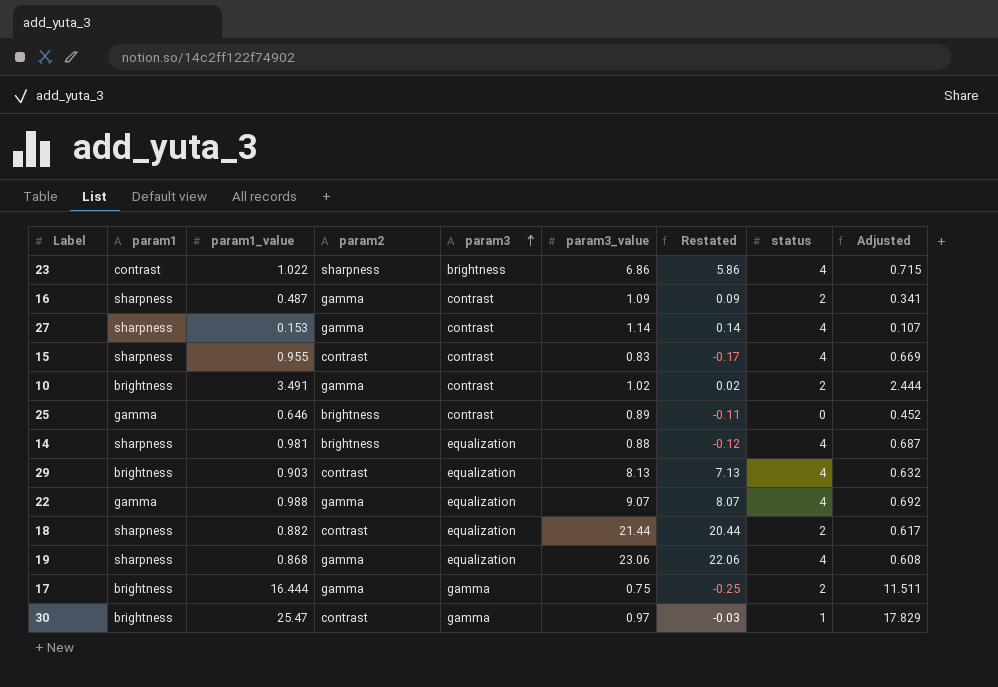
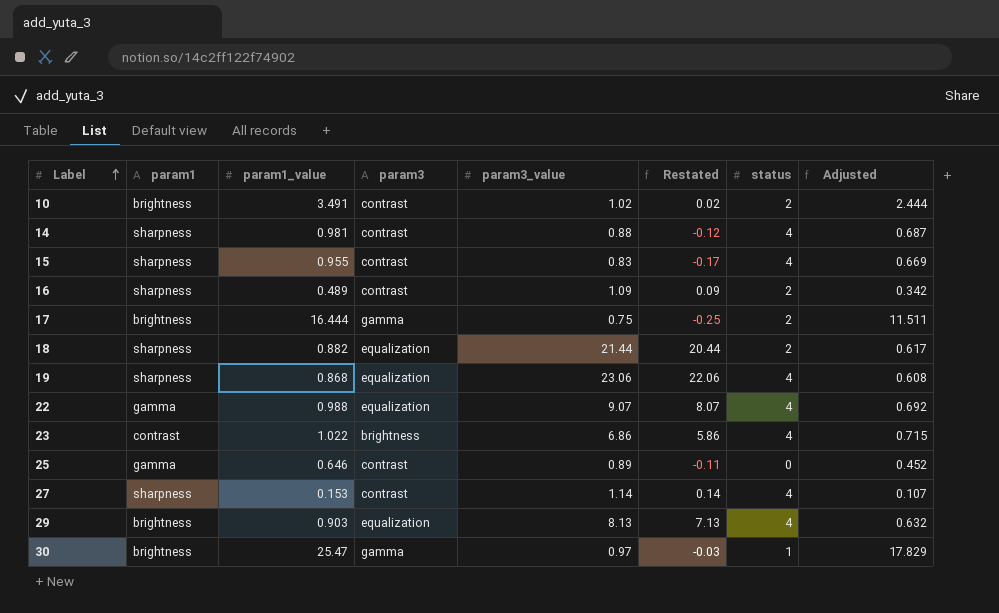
row order: param3 ascending -> Label ascending
column param2 | position: 4 -> none
14 | param3: equalization -> contrast
16 | param1_value: 0.487 -> 0.489
16 | Adjusted: 0.341 -> 0.342

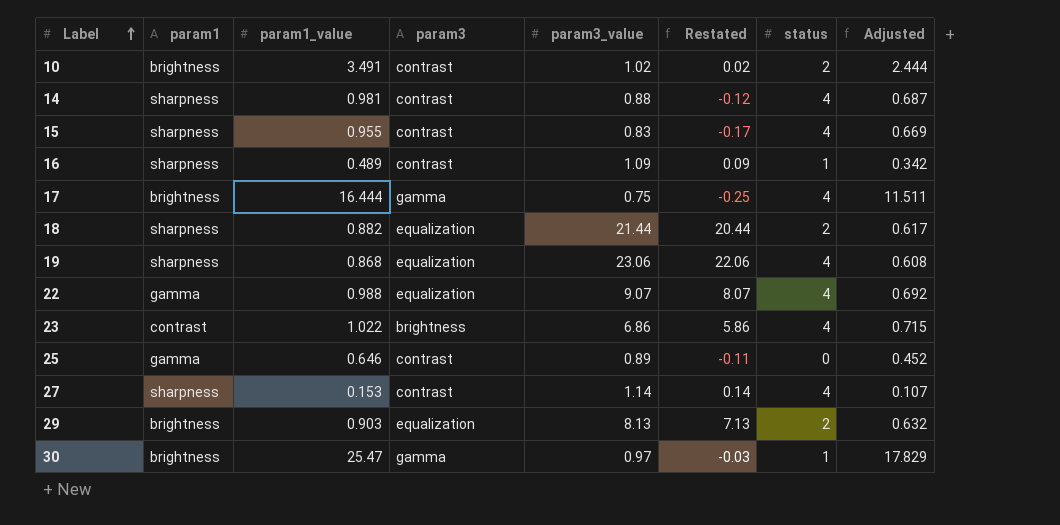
16 | status: 2 -> 1
17 | status: 2 -> 4
29 | status: 4 -> 2

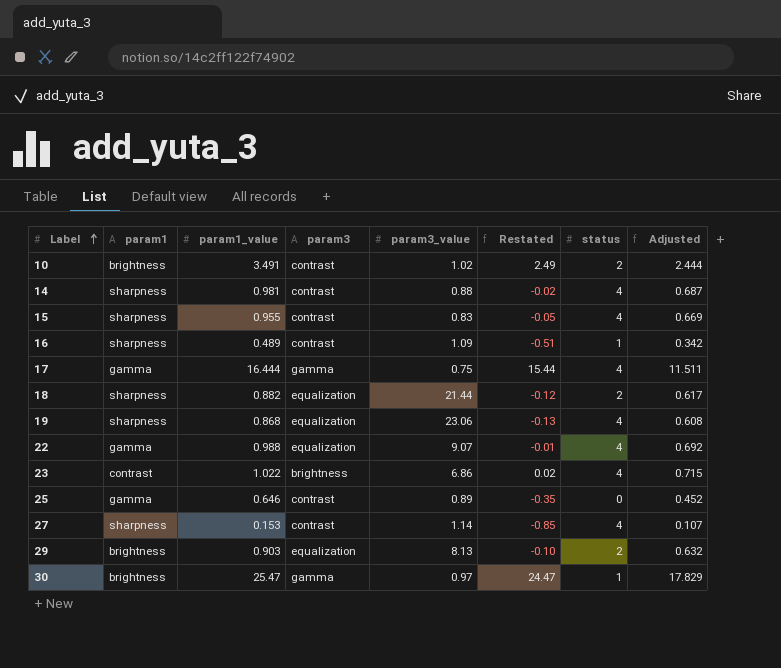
column Restated | formula: [param3_value] - 1 -> [param1_value] - 1
17 | param1: brightness -> gamma

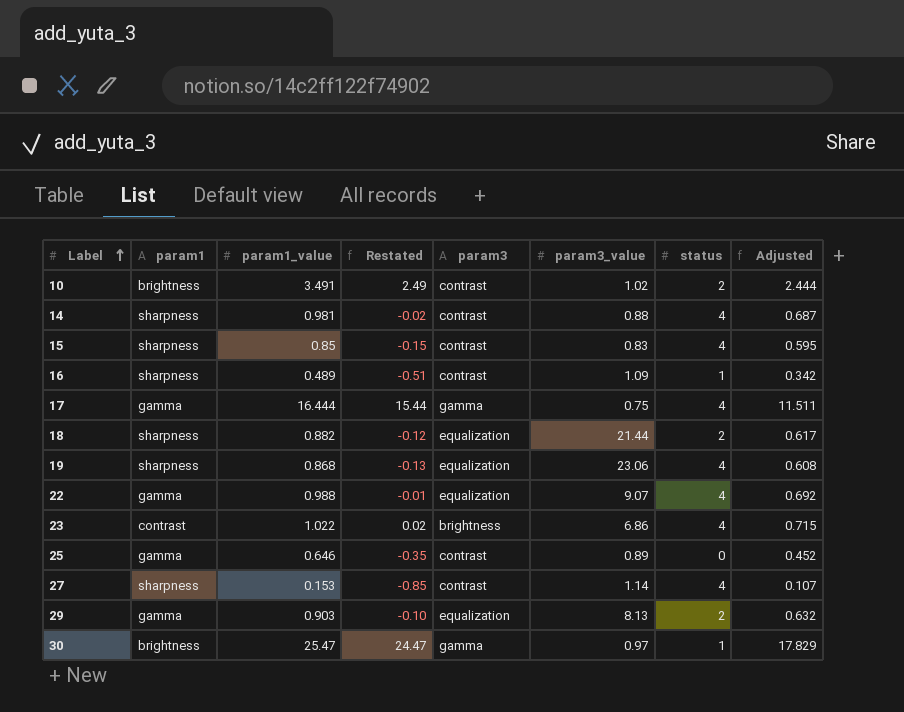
column Restated | position: 6 -> 4
15 | param1_value: 0.955 -> 0.85
15 | Restated: -0.05 -> -0.15
15 | Adjusted: 0.669 -> 0.595
29 | param1: brightness -> gamma

